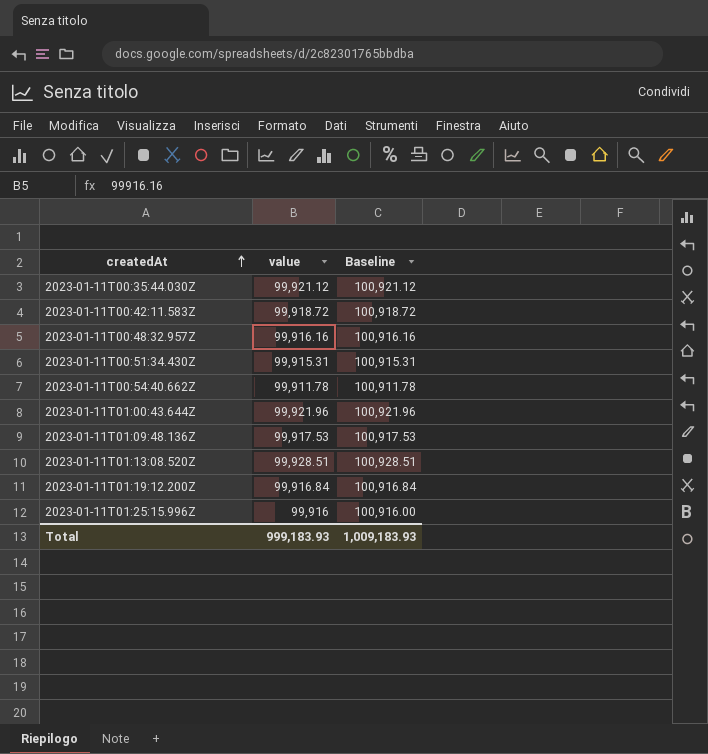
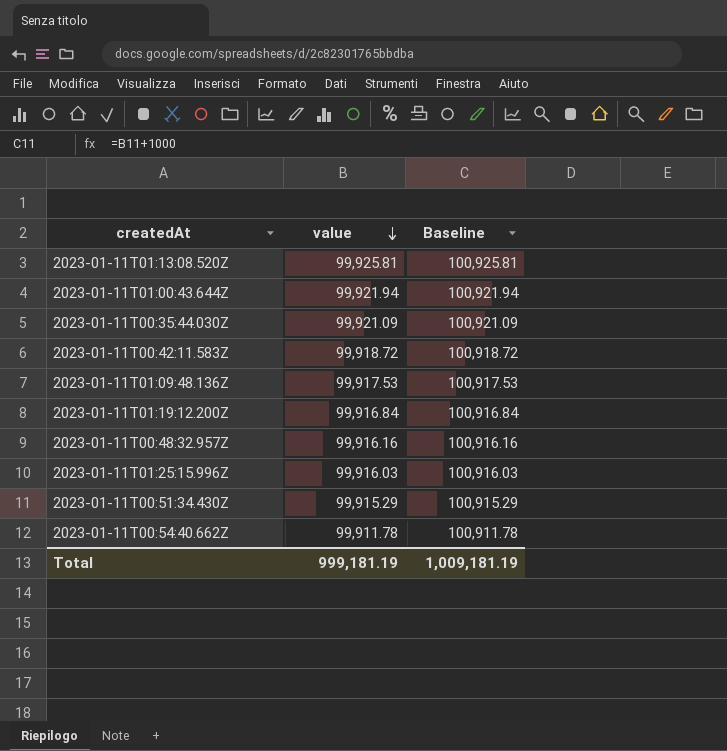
row order: createdAt ascending -> value descending
2023-01-11T01:13:08.520Z | value: 99,928.51 -> 99,925.81
2023-01-11T01:13:08.520Z | Baseline: 100,928.51 -> 100,925.81
2023-01-11T01:00:43.644Z | value: 99,921.96 -> 99,921.94
2023-01-11T01:00:43.644Z | Baseline: 100,921.96 -> 100,921.94
2023-01-11T00:35:44.030Z | value: 99,921.12 -> 99,921.09
2023-01-11T00:35:44.030Z | Baseline: 100,921.12 -> 100,921.09
2023-01-11T01:25:15.996Z | value: 99,916 -> 99,916.03
2023-01-11T01:25:15.996Z | Baseline: 100,916.00 -> 100,916.03
2023-01-11T00:51:34.430Z | value: 99,915.31 -> 99,915.29
2023-01-11T00:51:34.430Z | Baseline: 100,915.31 -> 100,915.29
Total | value: 999,183.93 -> 999,181.19
Total | Baseline: 1,009,183.93 -> 1,009,181.19

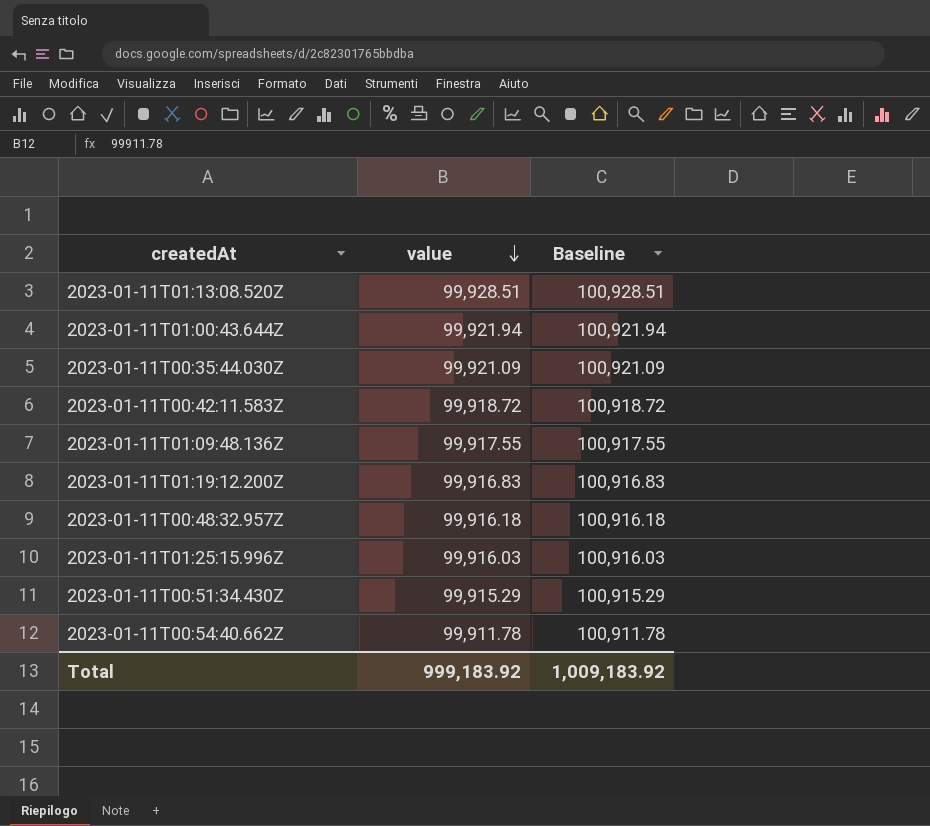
2023-01-11T01:13:08.520Z | value: 99,925.81 -> 99,928.51
2023-01-11T01:13:08.520Z | Baseline: 100,925.81 -> 100,928.51
2023-01-11T01:09:48.136Z | value: 99,917.53 -> 99,917.55
2023-01-11T01:09:48.136Z | Baseline: 100,917.53 -> 100,917.55
2023-01-11T01:19:12.200Z | value: 99,916.84 -> 99,916.83
2023-01-11T01:19:12.200Z | Baseline: 100,916.84 -> 100,916.83
2023-01-11T00:48:32.957Z | value: 99,916.16 -> 99,916.18
2023-01-11T00:48:32.957Z | Baseline: 100,916.16 -> 100,916.18
Total | value: 999,181.19 -> 999,183.92
Total | Baseline: 1,009,181.19 -> 1,009,183.92

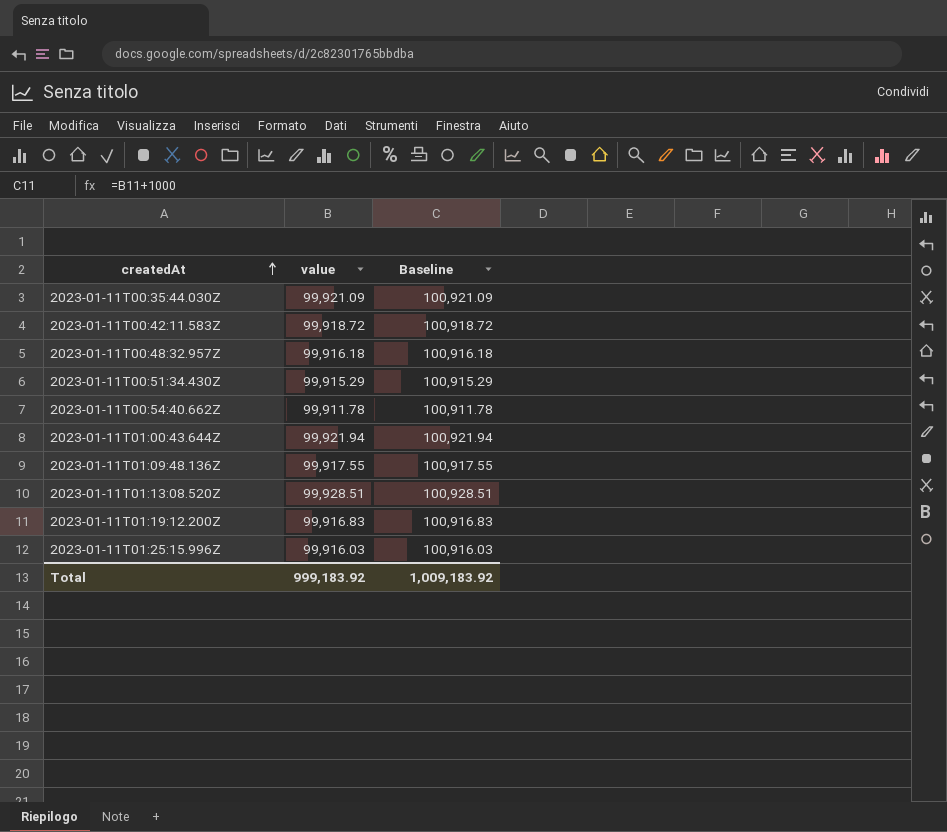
row order: value descending -> createdAt ascending

